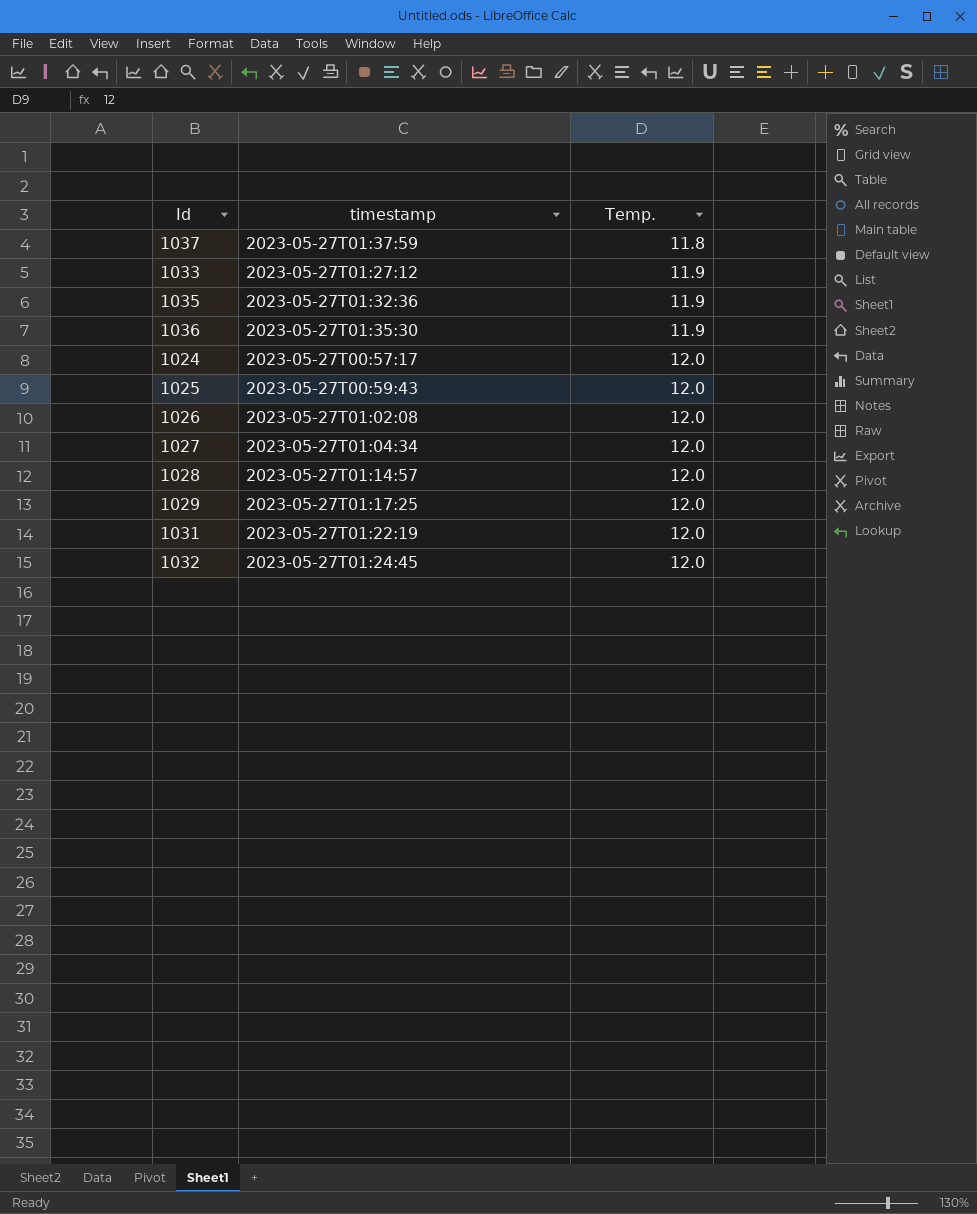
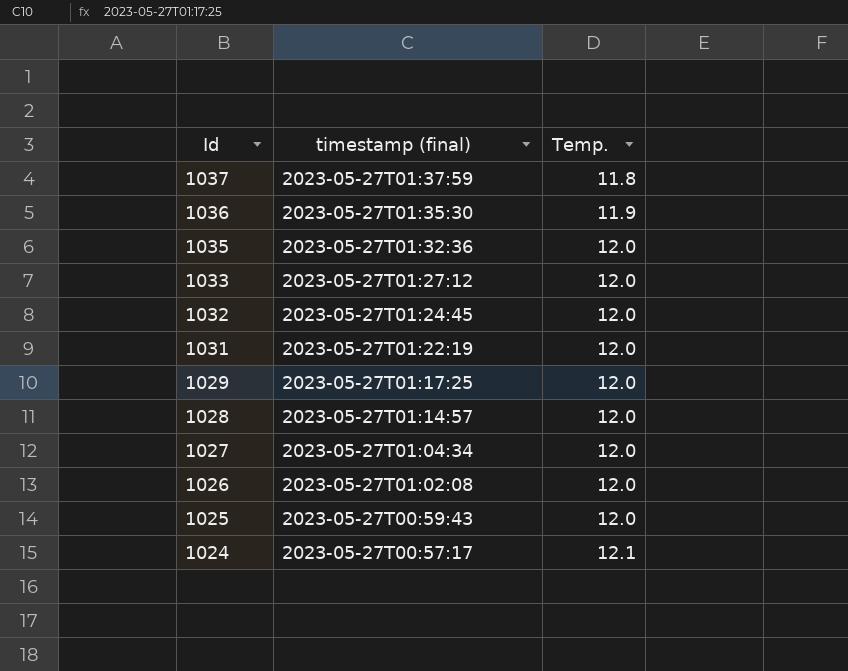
row order: Temp. ascending -> Id descending
column name: timestamp -> timestamp (final)
1035 | Temp.: 11.9 -> 12.0
1033 | Temp.: 11.9 -> 12.0
1024 | Temp.: 12.0 -> 12.1

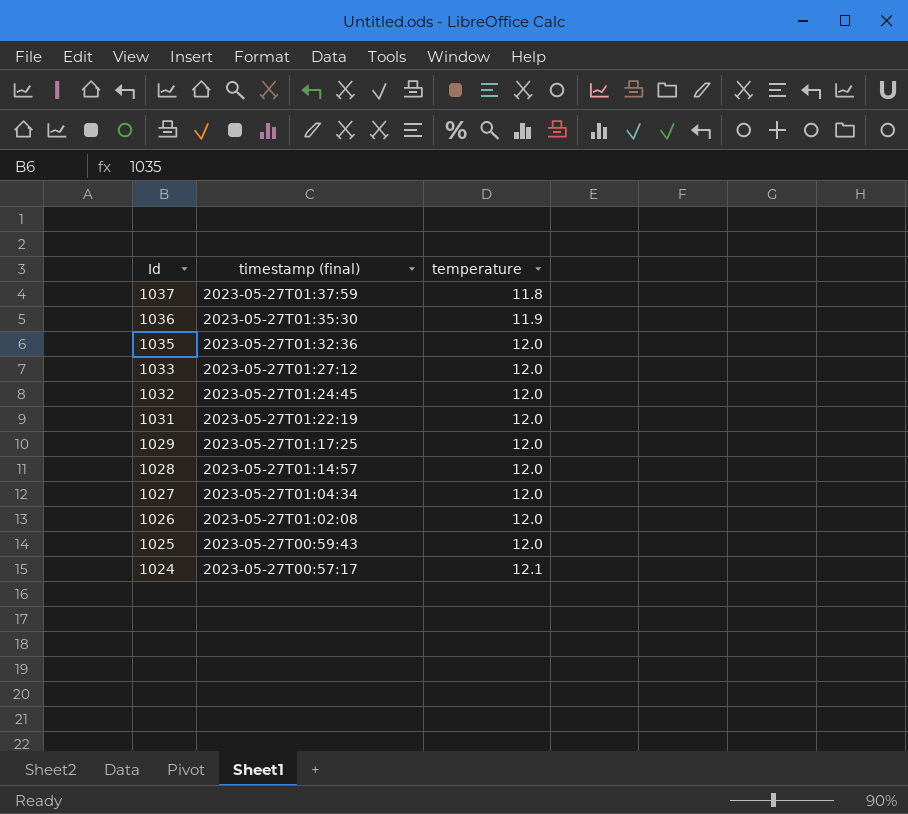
column name: Temp. -> temperature

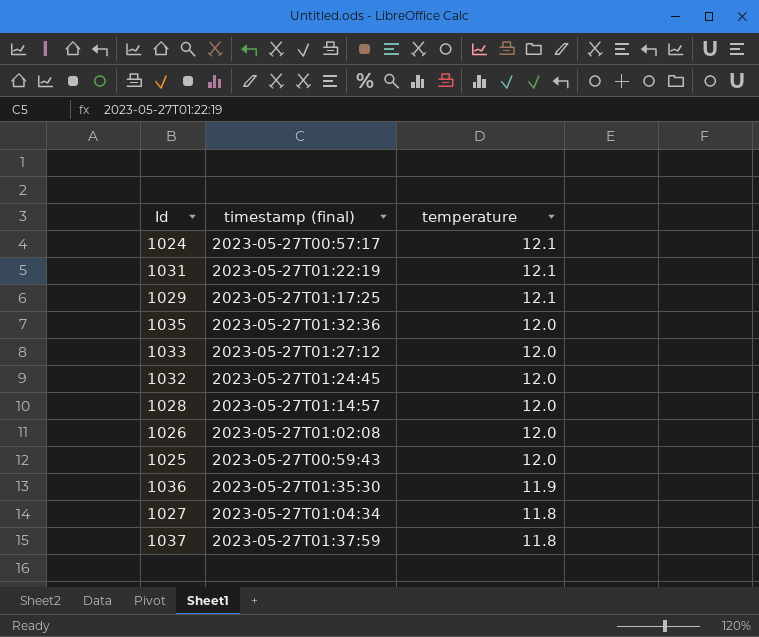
row order: Id descending -> temperature descending
1031 | temperature: 12.0 -> 12.1
1029 | temperature: 12.0 -> 12.1
1027 | temperature: 12.0 -> 11.8

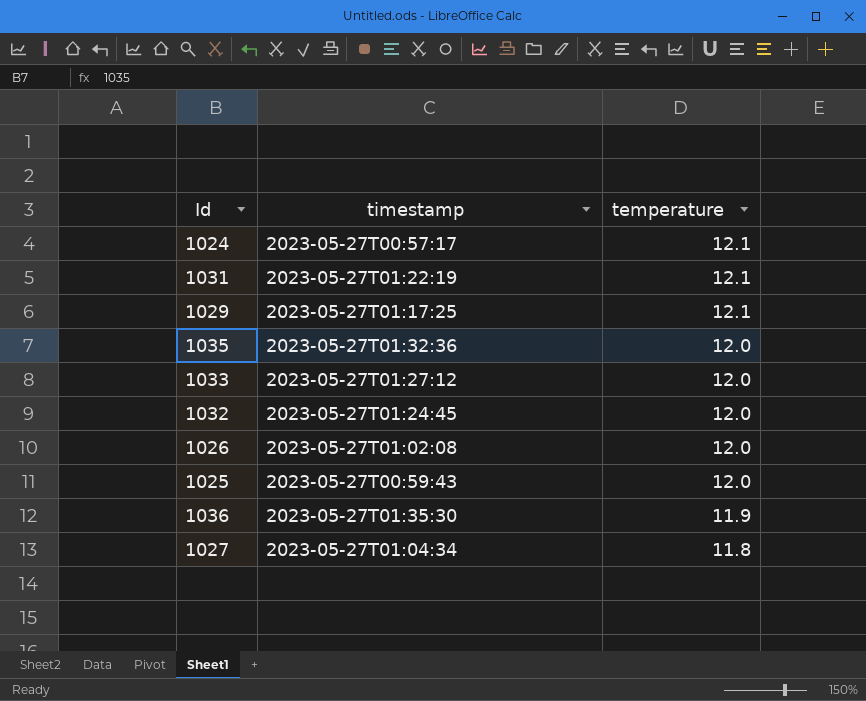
column name: timestamp (final) -> timestamp
row 1028: 2023-05-27T01:14:57 | 12.0 -> none
row 1037: 2023-05-27T01:37:59 | 11.8 -> none

